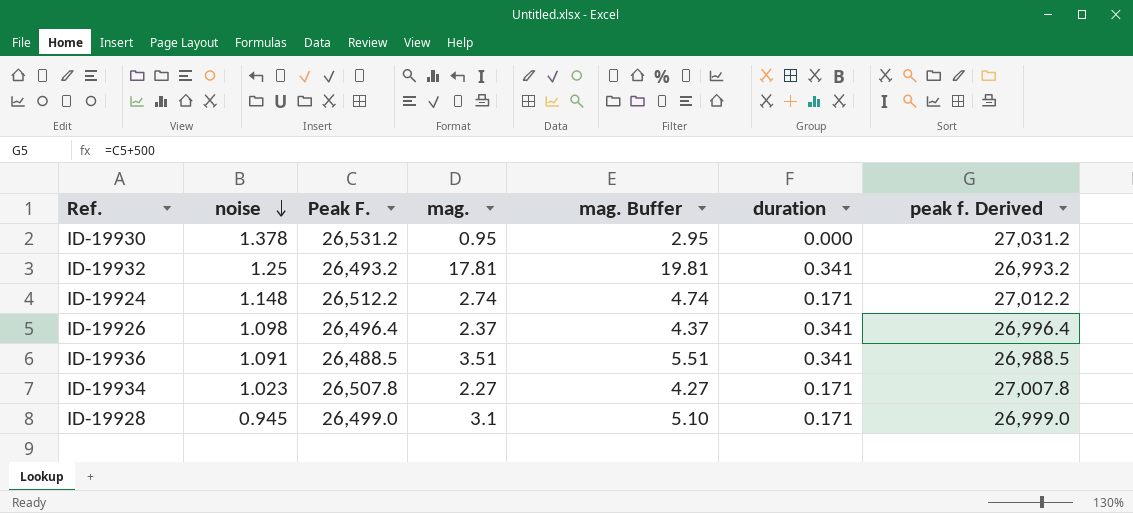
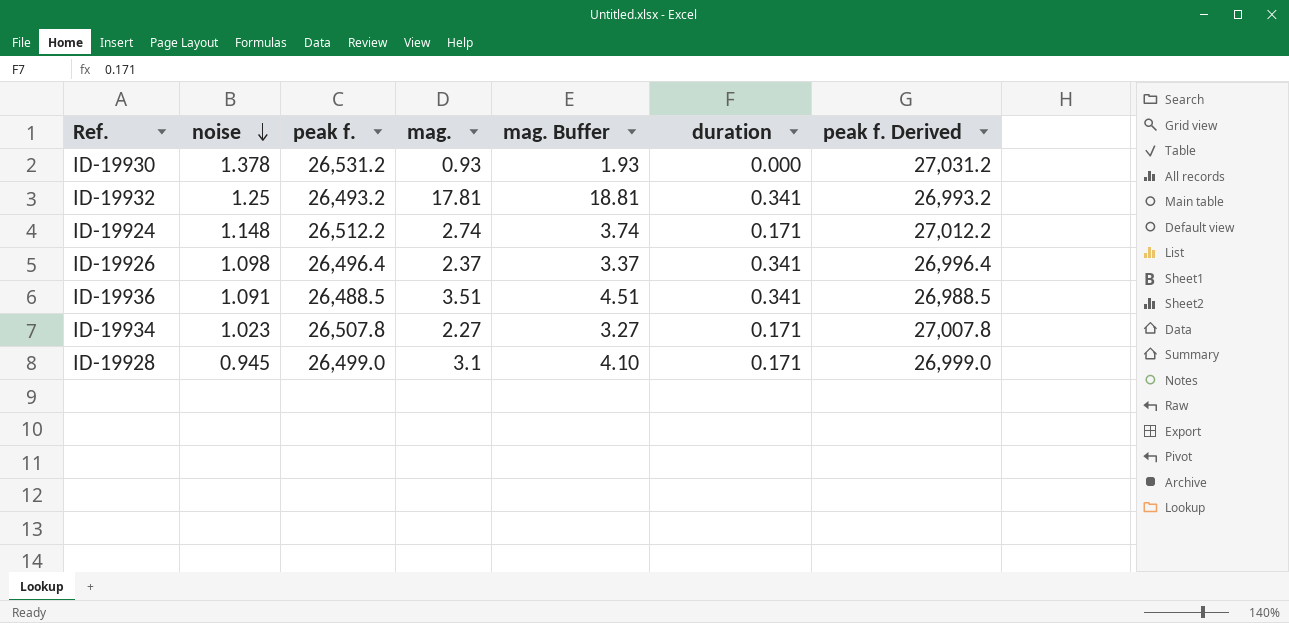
column name: Peak F. -> peak f.
column mag. Buffer | formula: [mag.] + 2 -> [mag.] + 1
ID-19930 | mag.: 0.95 -> 0.93

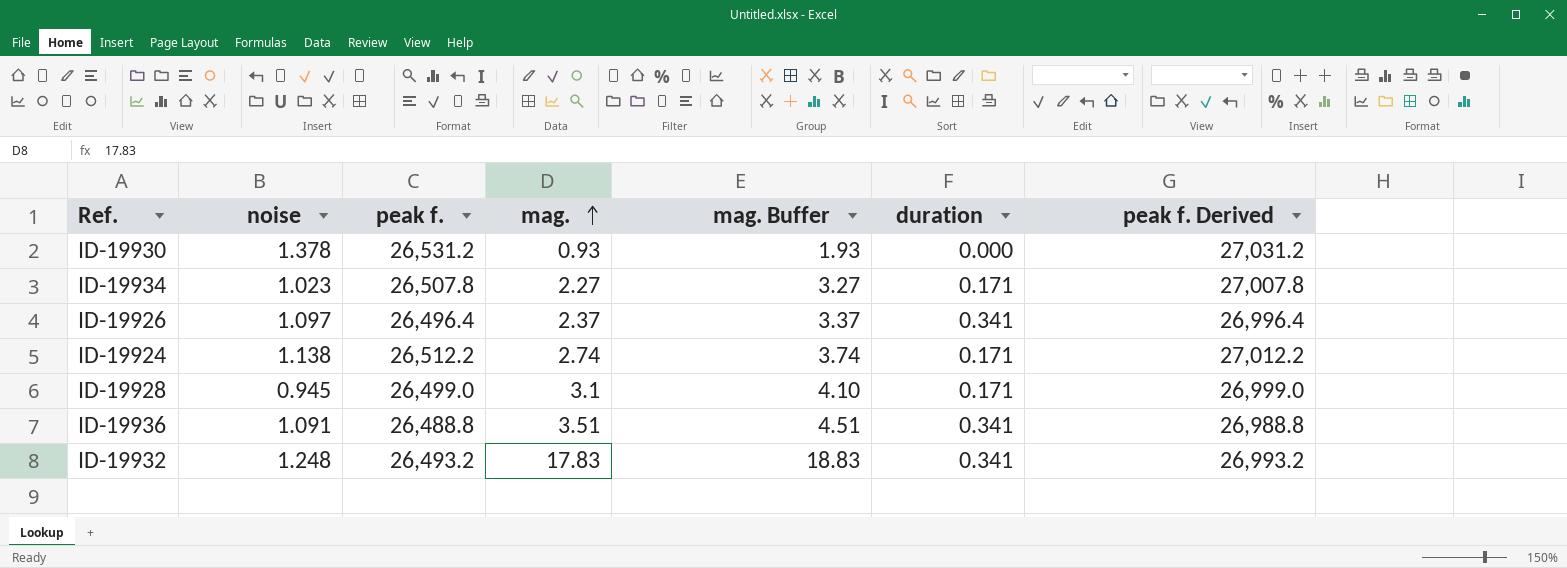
row order: noise descending -> mag. ascending
ID-19926 | noise: 1.098 -> 1.097
ID-19924 | noise: 1.148 -> 1.138
ID-19936 | peak f.: 26,488.5 -> 26,488.8
ID-19936 | peak f. Derived: 26,988.5 -> 26,988.8
ID-19932 | noise: 1.25 -> 1.248
ID-19932 | mag.: 17.81 -> 17.83
ID-19932 | mag. Buffer: 18.81 -> 18.83

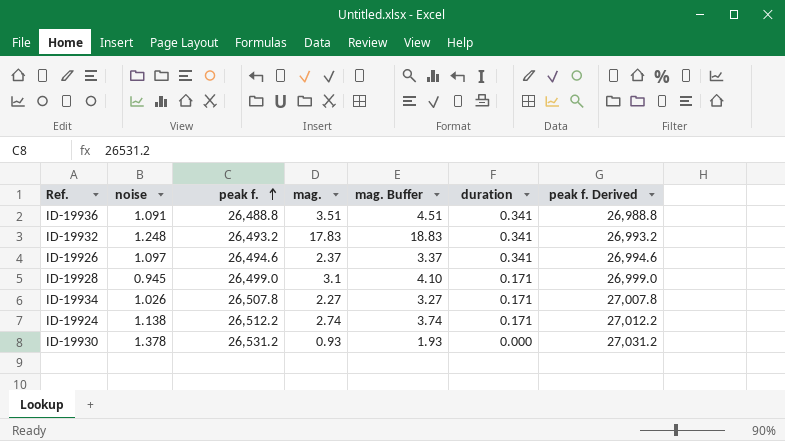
row order: mag. ascending -> peak f. ascending
ID-19926 | peak f.: 26,496.4 -> 26,494.6
ID-19926 | peak f. Derived: 26,996.4 -> 26,994.6
ID-19934 | noise: 1.023 -> 1.026

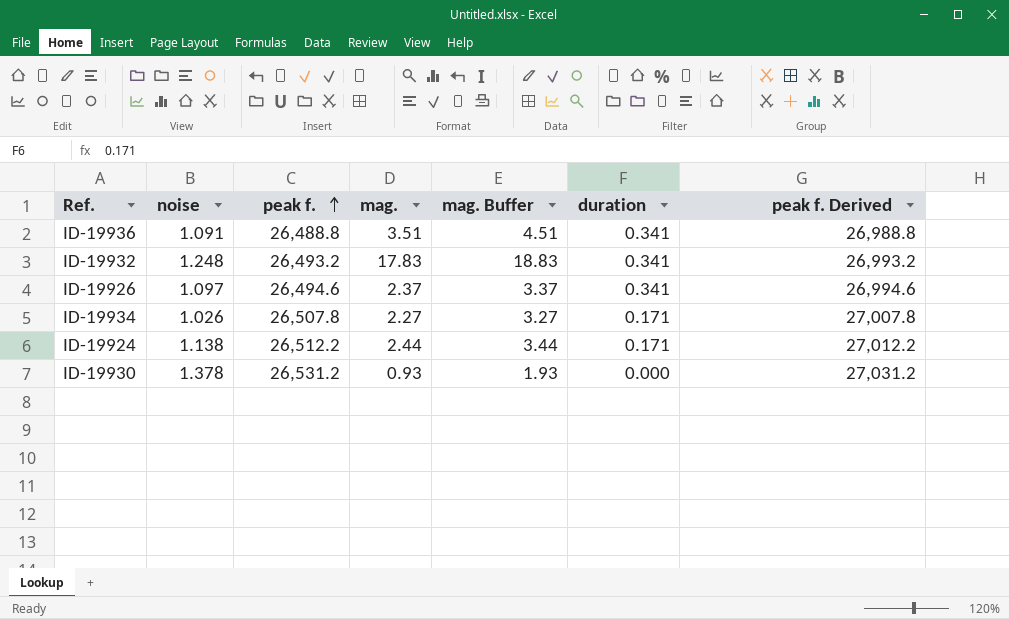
row ID-19928: 0.945 | 26,499.0 | 3.1 | 4.10 | 0.171 | 26,999.0 -> none
ID-19924 | mag.: 2.74 -> 2.44
ID-19924 | mag. Buffer: 3.74 -> 3.44

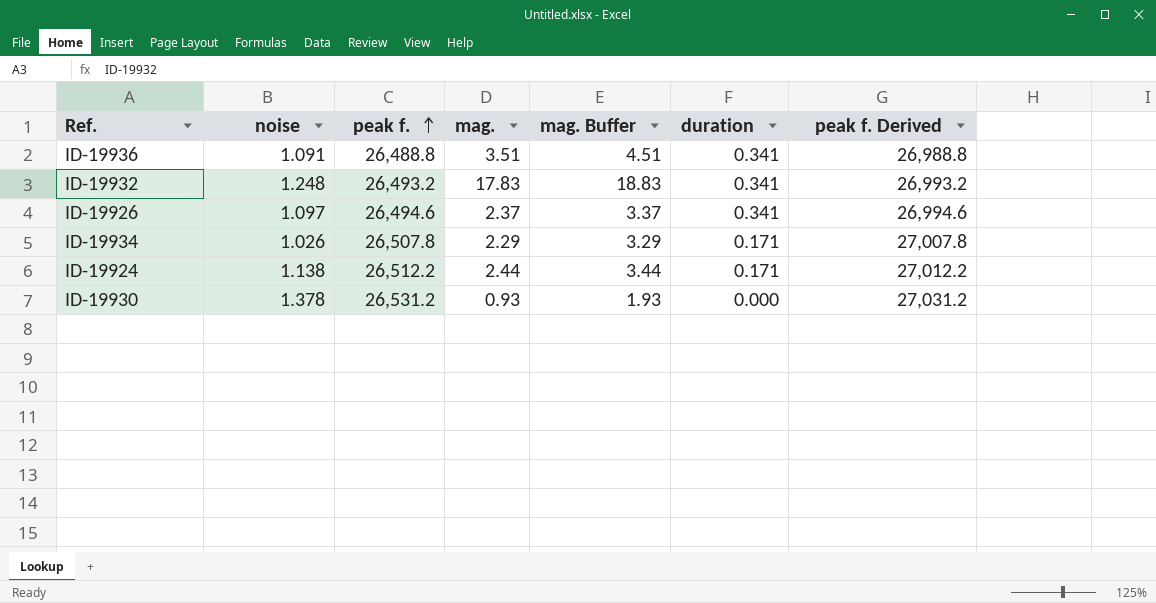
ID-19934 | mag.: 2.27 -> 2.29
ID-19934 | mag. Buffer: 3.27 -> 3.29

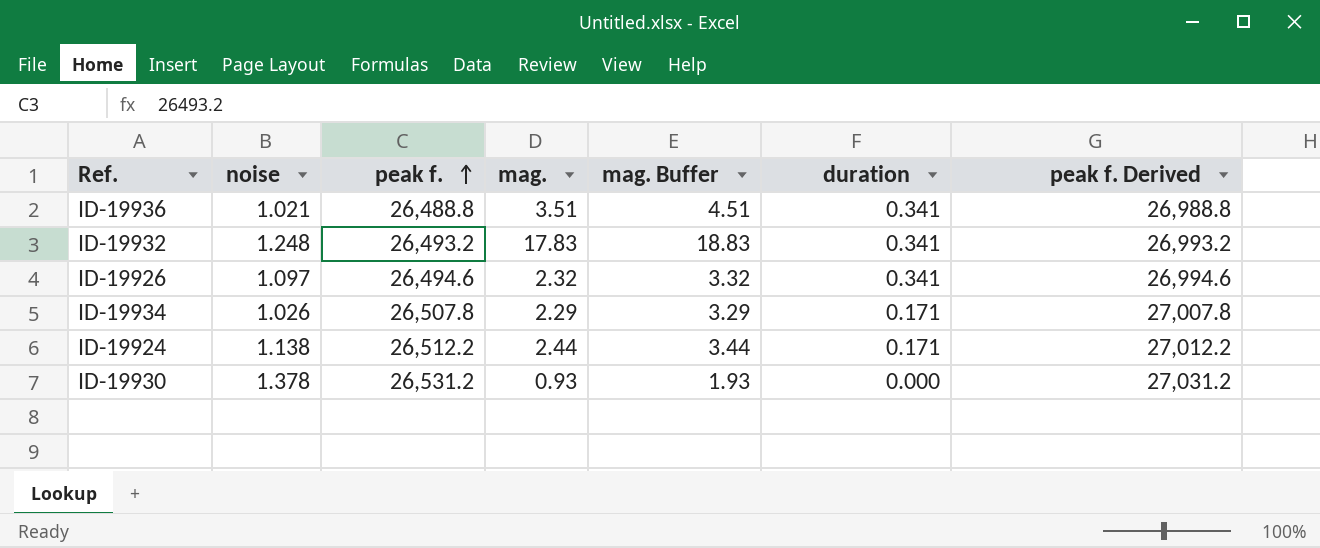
ID-19936 | noise: 1.091 -> 1.021
ID-19926 | mag.: 2.37 -> 2.32
ID-19926 | mag. Buffer: 3.37 -> 3.32

